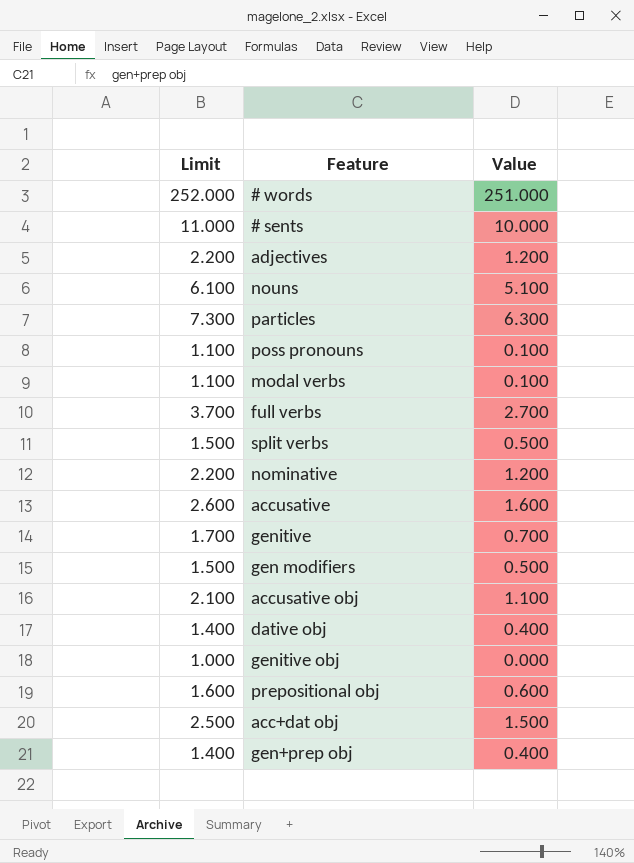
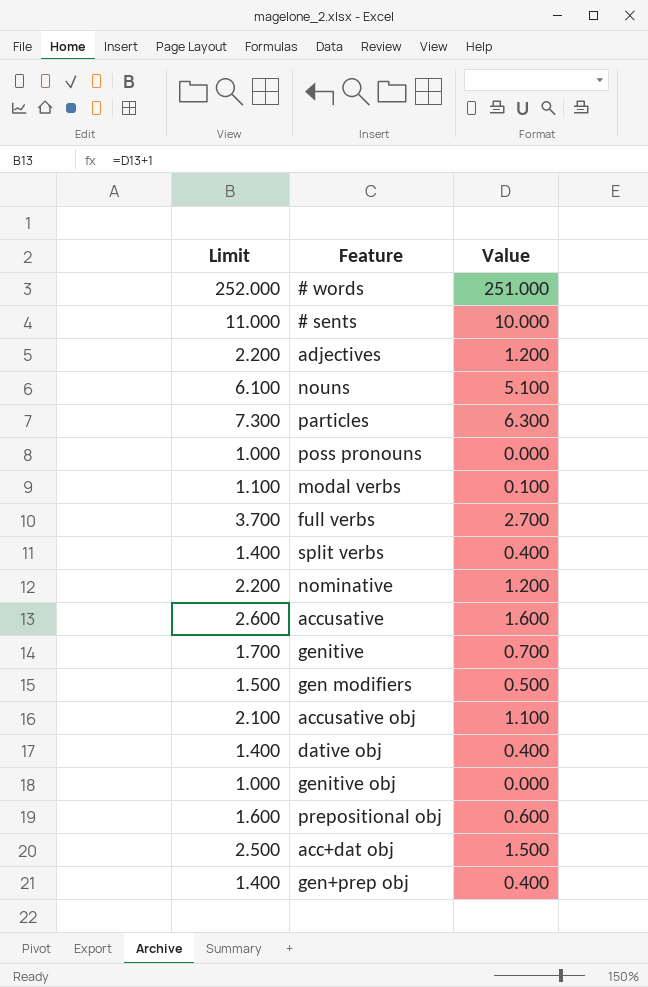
poss pronouns | Limit: 1.100 -> 1.000
poss pronouns | Value: 0.100 -> 0.000
split verbs | Limit: 1.500 -> 1.400
split verbs | Value: 0.500 -> 0.400

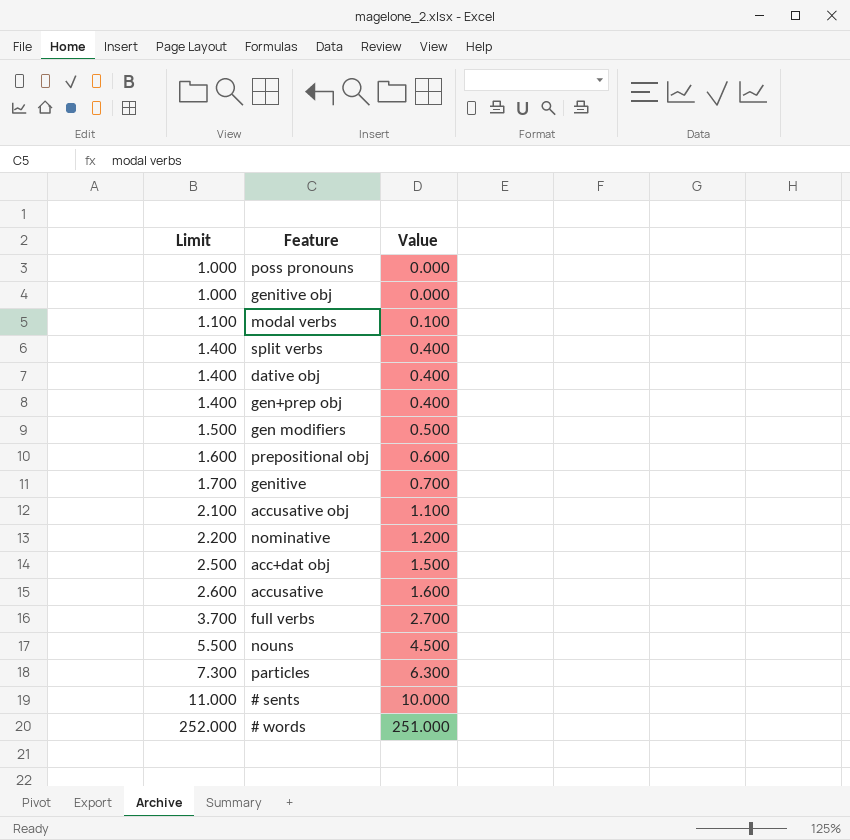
row order: none -> Limit ascending
row adjectives: 2.200 | 1.200 -> none
nouns | Limit: 6.100 -> 5.500
nouns | Value: 5.100 -> 4.500

